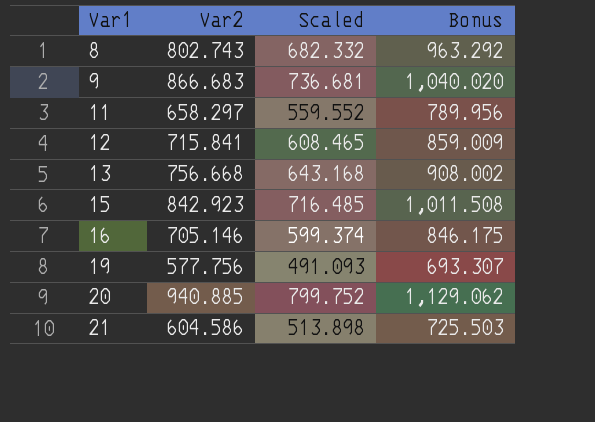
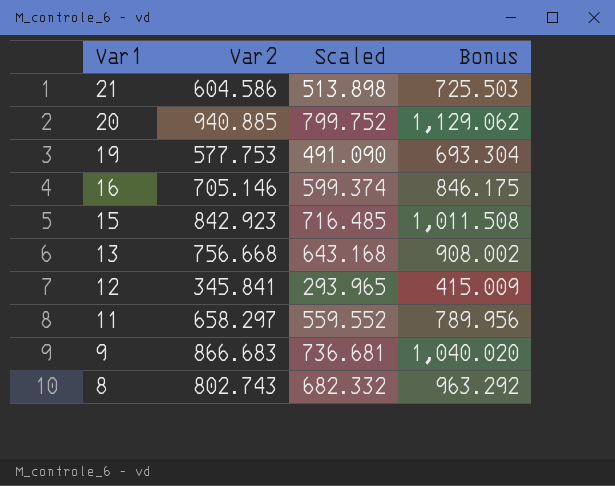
row order: Var1 ascending -> Var1 descending
19 | Var2: 577.756 -> 577.753
19 | Scaled: 491.093 -> 491.090
19 | Bonus: 693.307 -> 693.304
12 | Var2: 715.841 -> 345.841
12 | Scaled: 608.465 -> 293.965
12 | Bonus: 859.009 -> 415.009

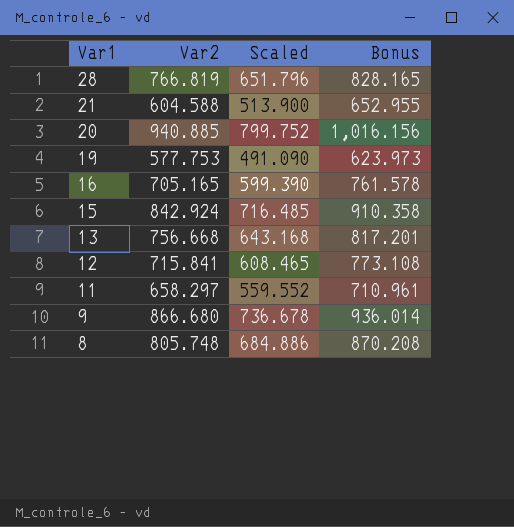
column Bonus | formula: [Var2] * 1.2 -> [Var2] * 1.08
row 28: none -> 766.819 | 651.796 | 828.165
21 | Var2: 604.586 -> 604.588
21 | Scaled: 513.898 -> 513.900
16 | Var2: 705.146 -> 705.165
16 | Scaled: 599.374 -> 599.390
15 | Var2: 842.923 -> 842.924
12 | Var2: 345.841 -> 715.841
12 | Scaled: 293.965 -> 608.465
9 | Var2: 866.683 -> 866.680
9 | Scaled: 736.681 -> 736.678
8 | Var2: 802.743 -> 805.748
8 | Scaled: 682.332 -> 684.886

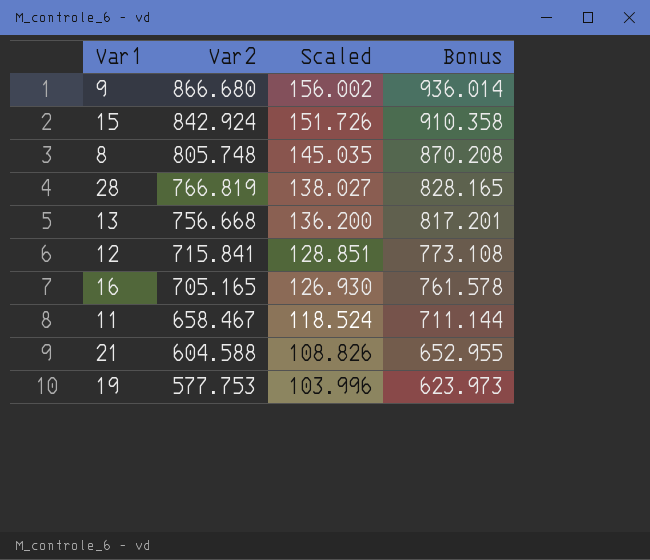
row order: Var1 descending -> Var2 descending
column Scaled | formula: [Var2] * 0.85 -> [Var2] * 0.18
row 20: 940.885 | 799.752 | 1,016.156 -> none
11 | Var2: 658.297 -> 658.467
11 | Bonus: 710.961 -> 711.144

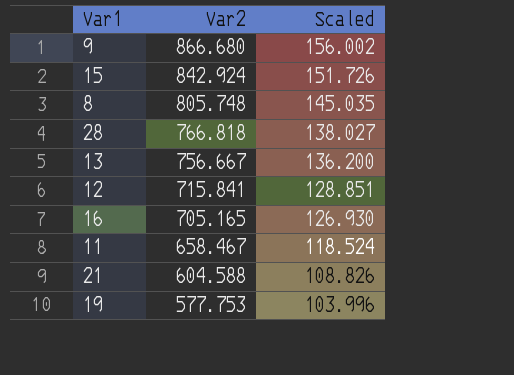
column Bonus | formula: [Var2] * 1.08 -> none
28 | Var2: 766.819 -> 766.818
13 | Var2: 756.668 -> 756.667

